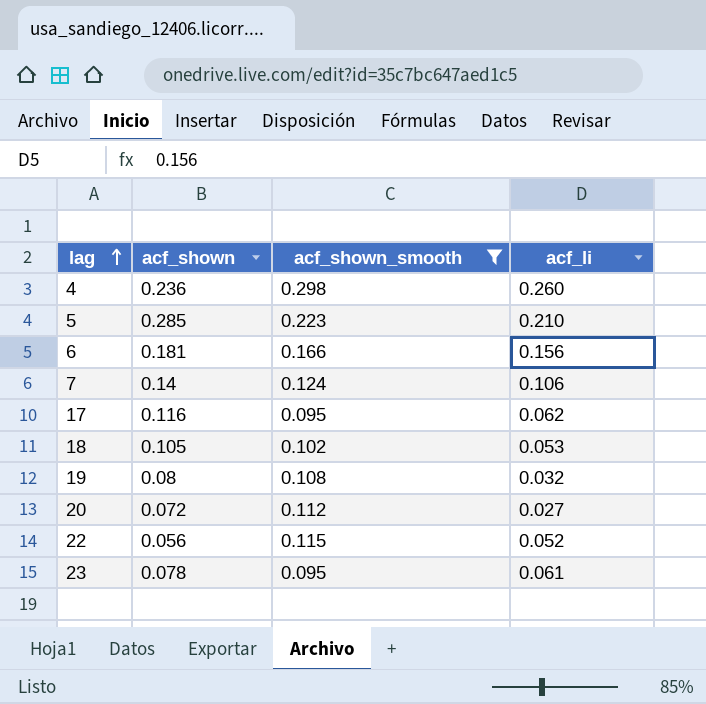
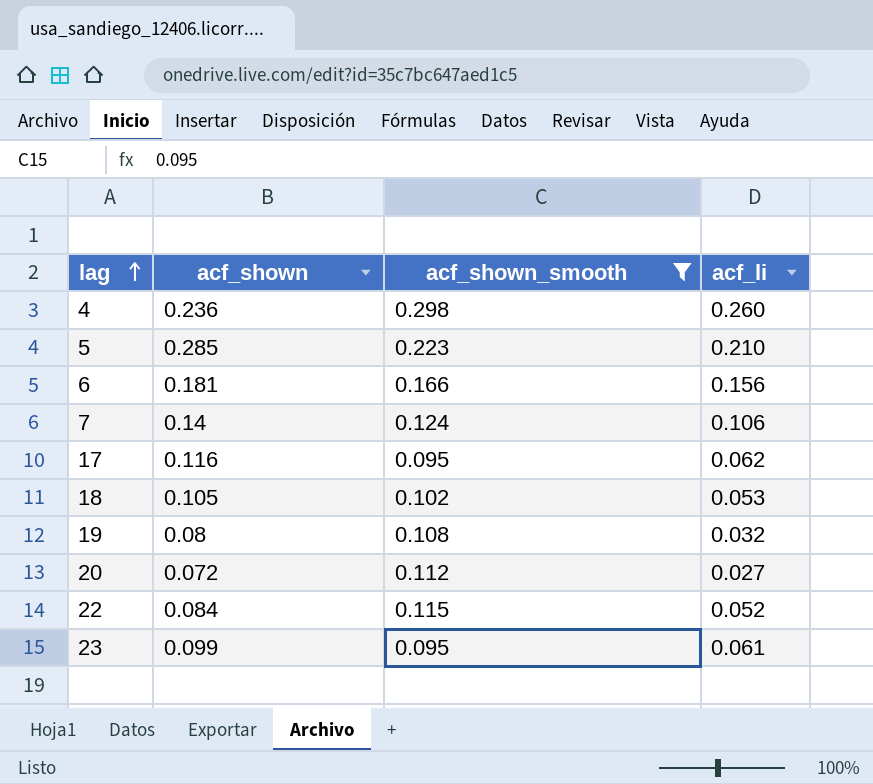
22 | acf_shown: 0.056 -> 0.084
23 | acf_shown: 0.078 -> 0.099

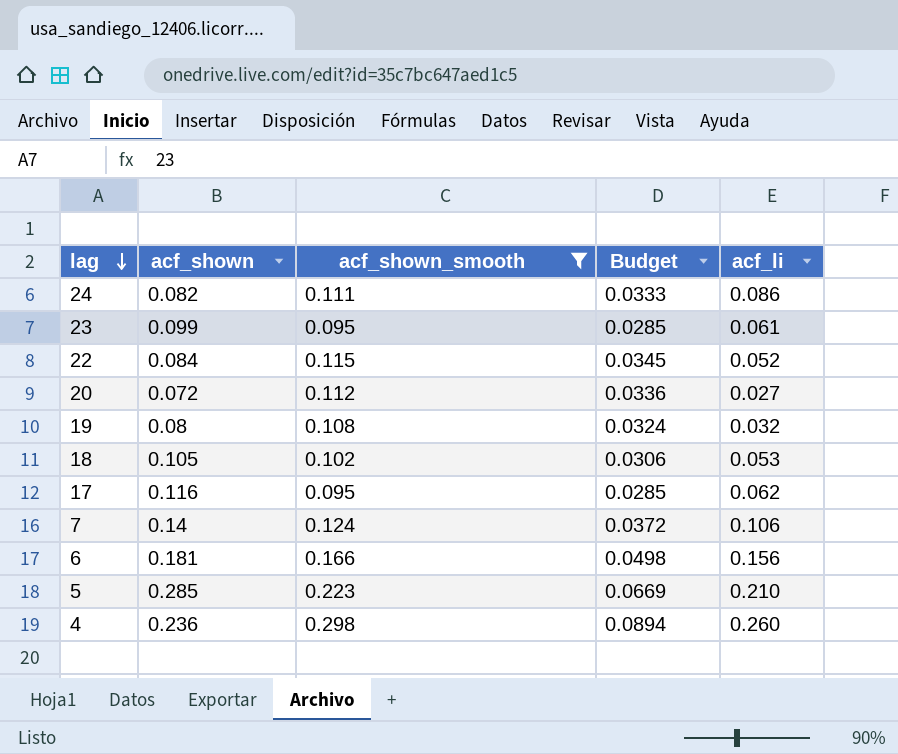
row order: lag ascending -> lag descending
column Budget | formula: none -> [acf_shown_smooth] * 0.3
row 24: none -> 0.082 | 0.111 | 0.0333 | 0.086

